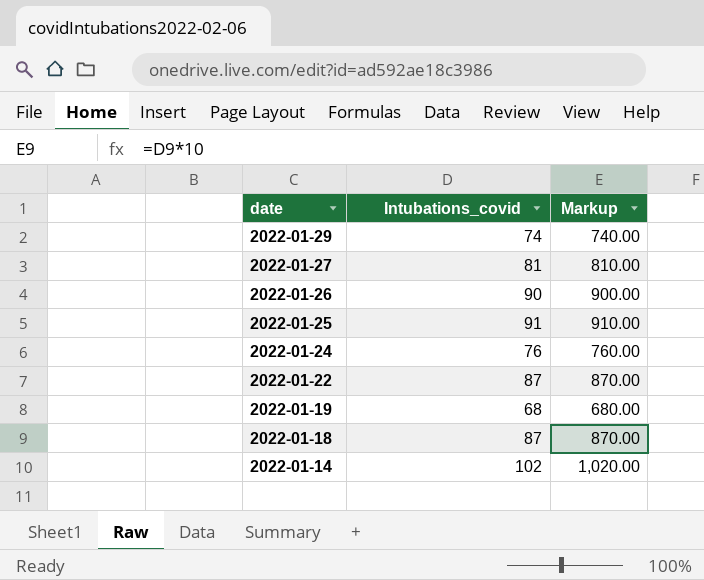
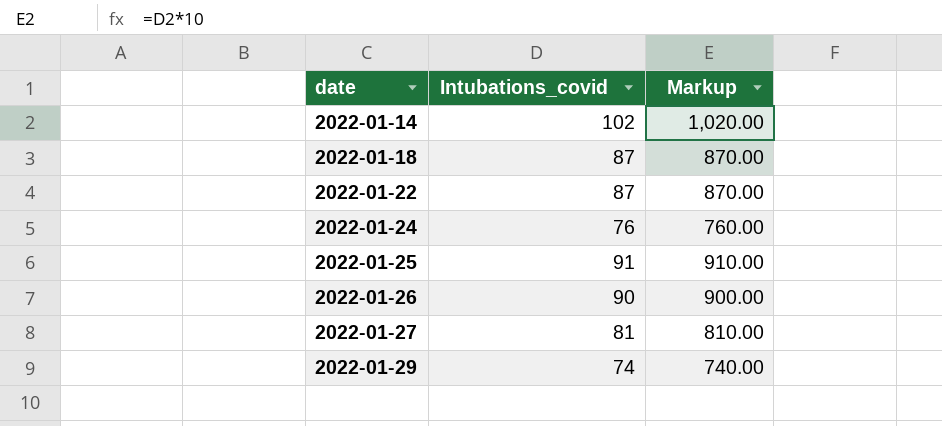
row order: date descending -> date ascending
row 2022-01-19: 68 | 680.00 -> none

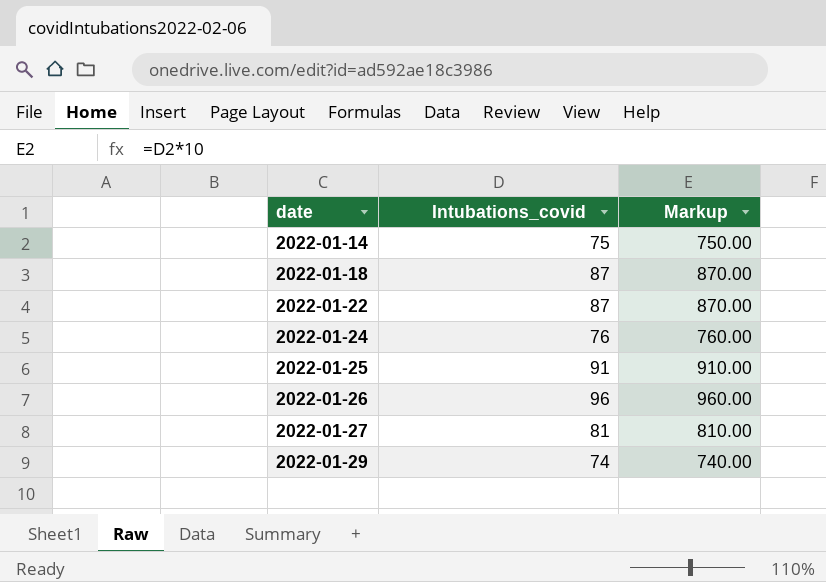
2022-01-14 | Intubations_covid: 102 -> 75
2022-01-14 | Markup: 1,020.00 -> 750.00
2022-01-26 | Intubations_covid: 90 -> 96
2022-01-26 | Markup: 900.00 -> 960.00

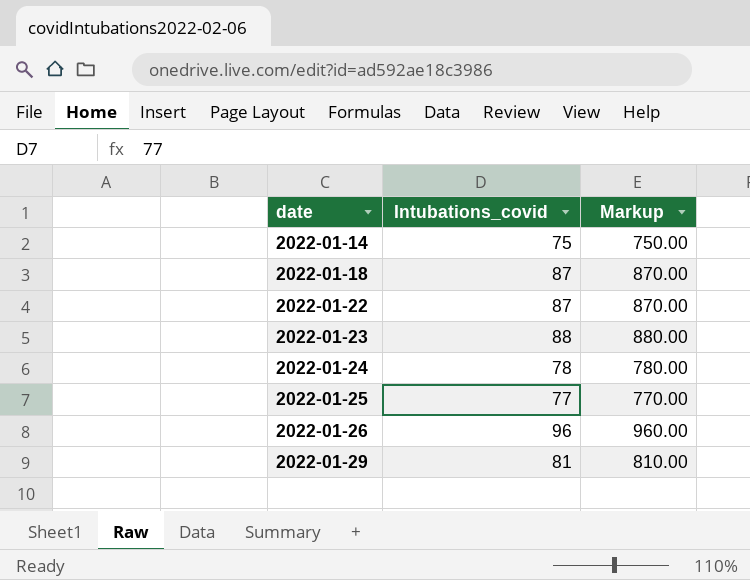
row 2022-01-27: 81 | 810.00 -> none
row 2022-01-23: none -> 88 | 880.00
2022-01-24 | Intubations_covid: 76 -> 78
2022-01-24 | Markup: 760.00 -> 780.00
2022-01-25 | Intubations_covid: 91 -> 77
2022-01-25 | Markup: 910.00 -> 770.00
2022-01-29 | Intubations_covid: 74 -> 81
2022-01-29 | Markup: 740.00 -> 810.00

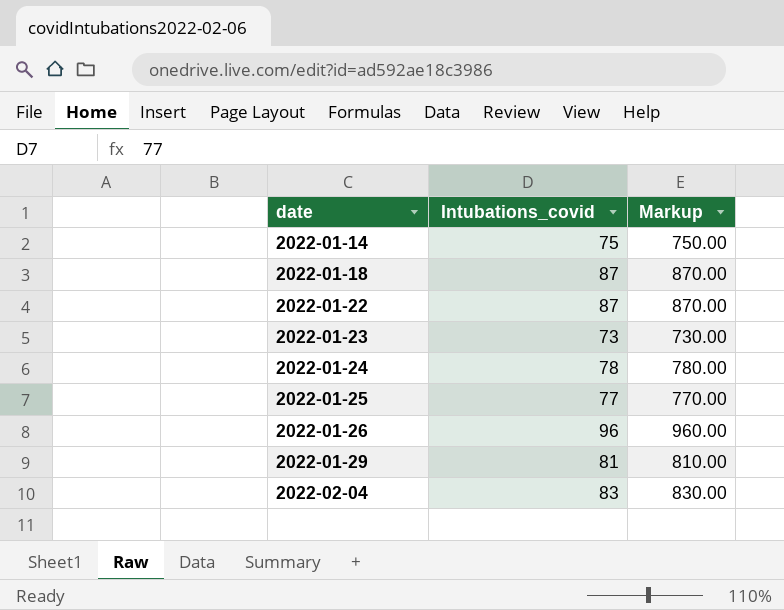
2022-01-23 | Intubations_covid: 88 -> 73
2022-01-23 | Markup: 880.00 -> 730.00
row 2022-02-04: none -> 83 | 830.00

